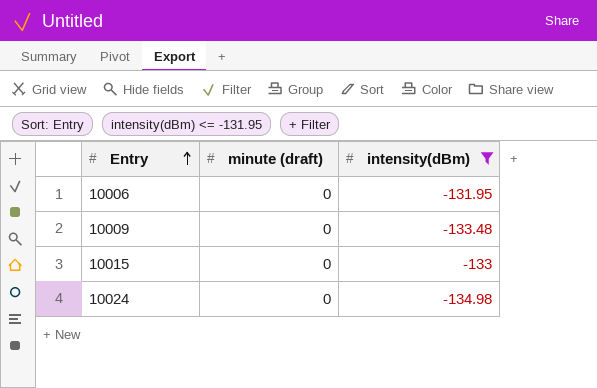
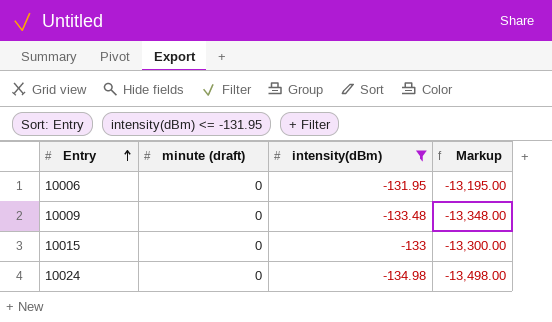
column Markup | formula: none -> [intensity(dBm)] * 100

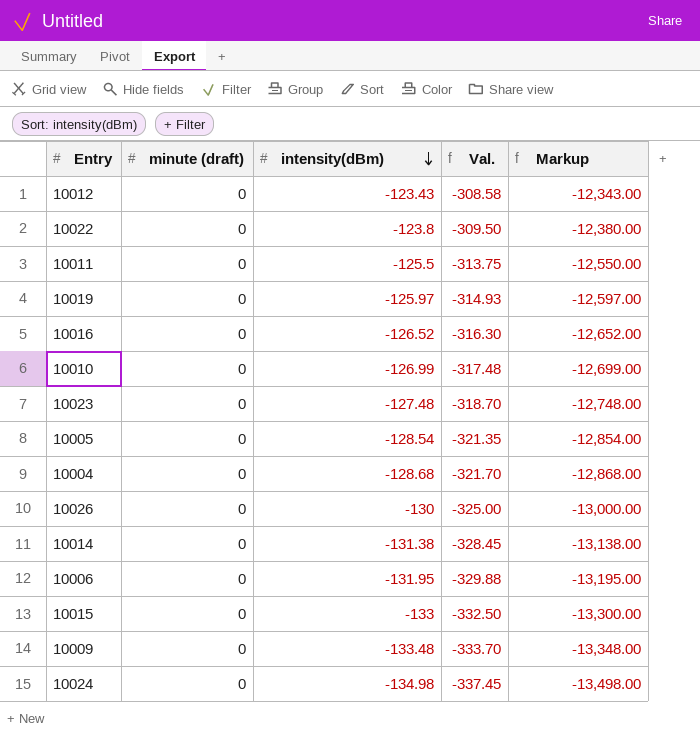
filter: intensity(dBm) <= -131.95 -> none
row order: Entry ascending -> intensity(dBm) descending
column Val. | formula: none -> [intensity(dBm)] * 2.5

